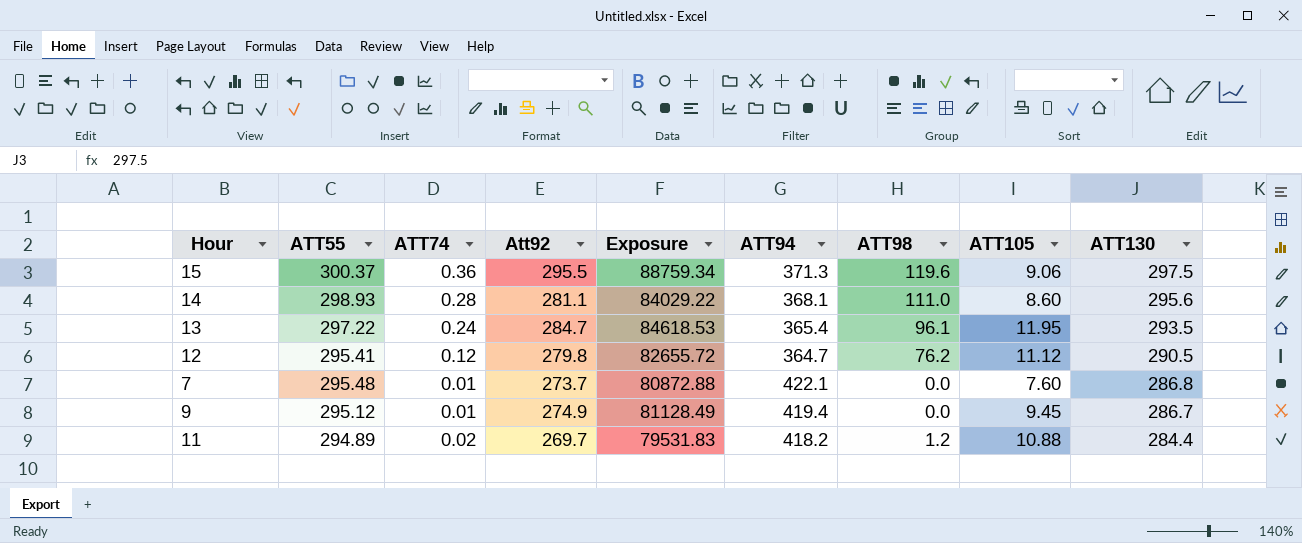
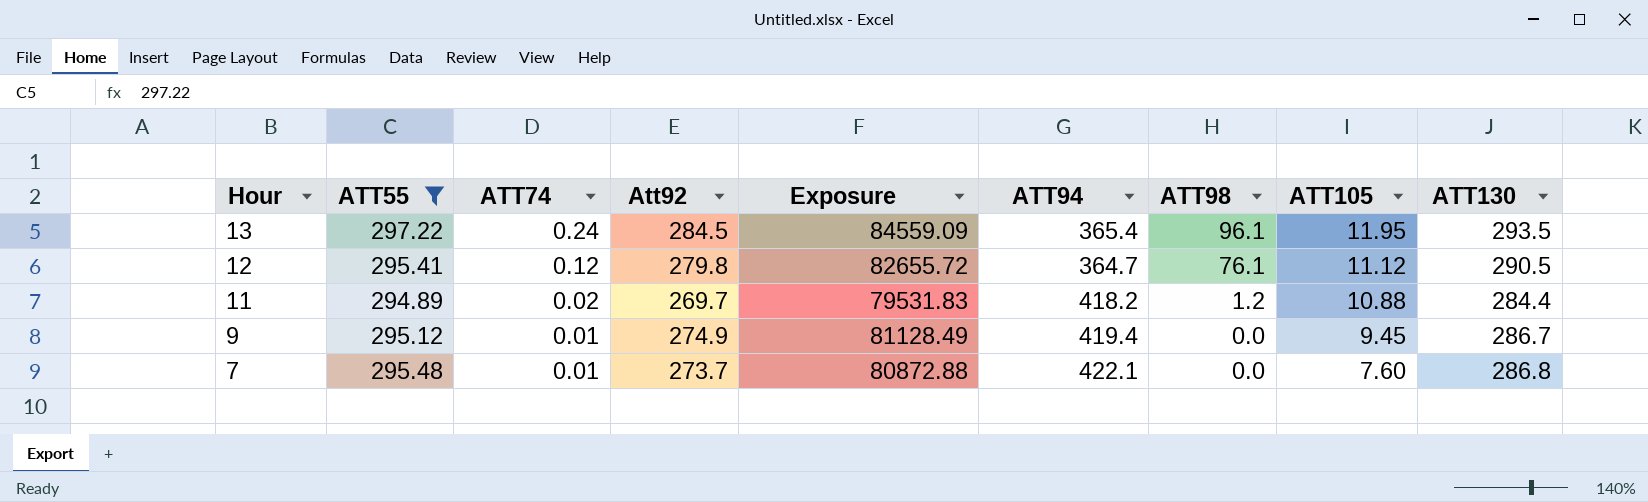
filter: none -> ATT55 <= 297.22
row order: ATT130 descending -> Hour descending
13 | Att92: 284.7 -> 284.5
13 | Exposure: 84618.53 -> 84559.09
12 | ATT98: 76.2 -> 76.1

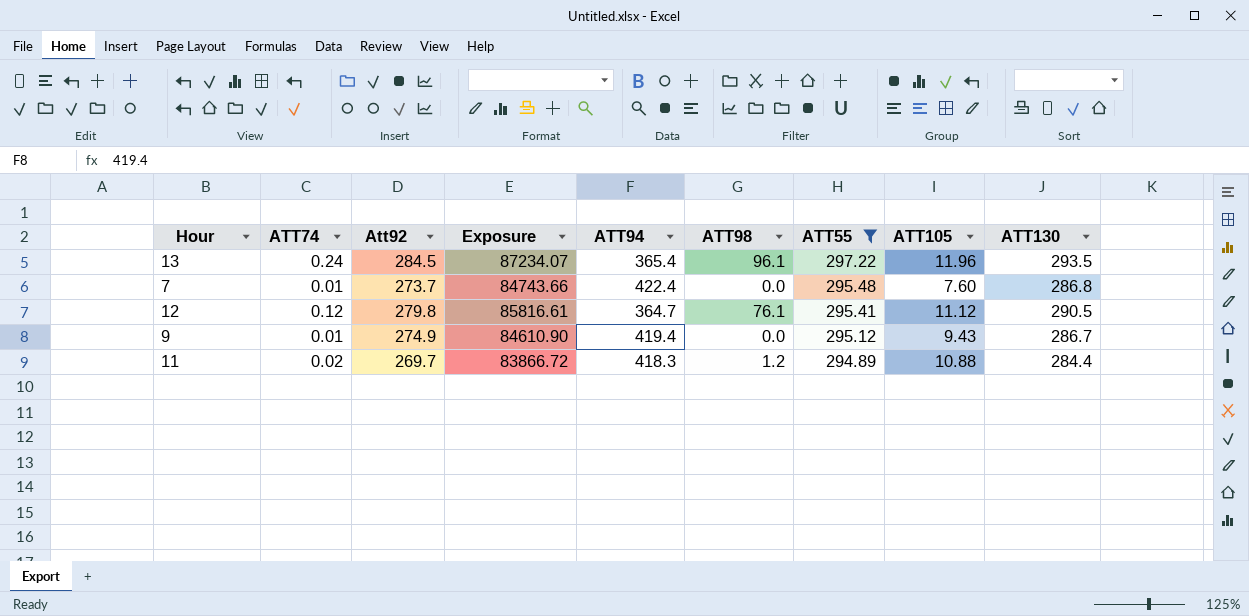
row order: Hour descending -> ATT55 descending
column Exposure | formula: [ATT55] * [Att92] -> [ATT55] * [ATT130]
column ATT55 | position: 2 -> 7
13 | ATT105: 11.95 -> 11.96
7 | ATT94: 422.1 -> 422.4
9 | ATT105: 9.45 -> 9.43
11 | ATT94: 418.2 -> 418.3

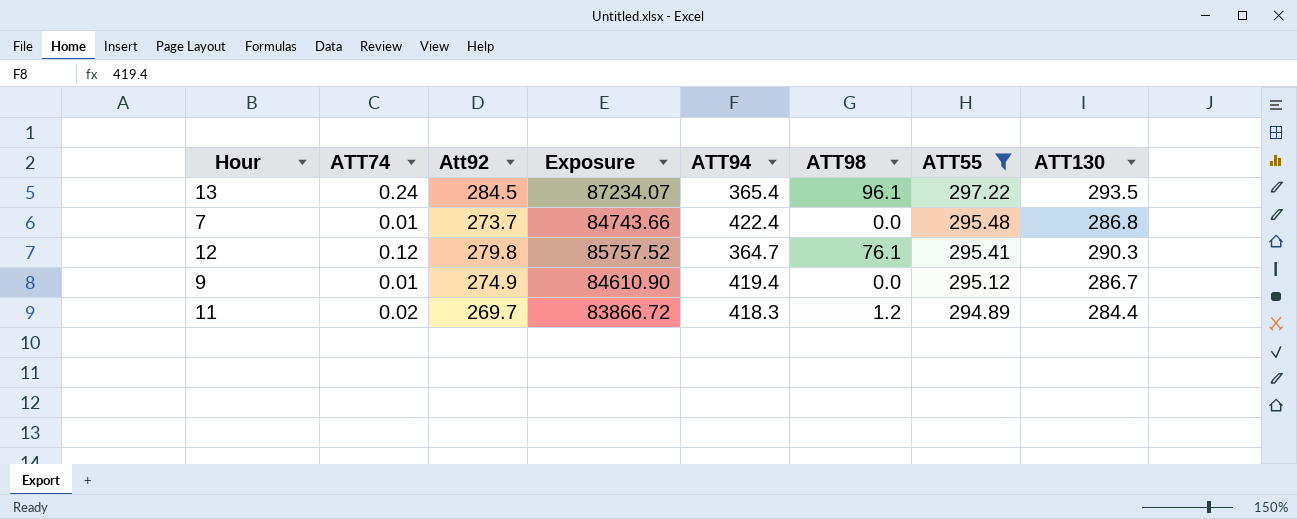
column ATT105 | position: 8 -> none
12 | Exposure: 85816.61 -> 85757.52
12 | ATT130: 290.5 -> 290.3

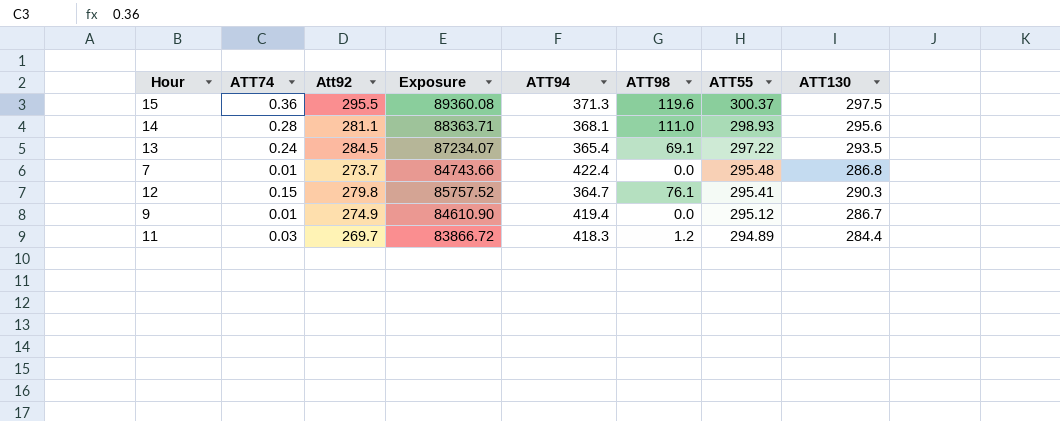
filter: ATT55 <= 297.22 -> none
13 | ATT98: 96.1 -> 69.1
12 | ATT74: 0.12 -> 0.15
11 | ATT74: 0.02 -> 0.03

